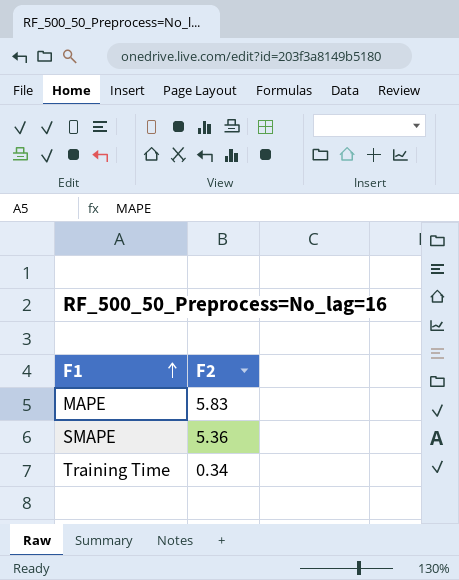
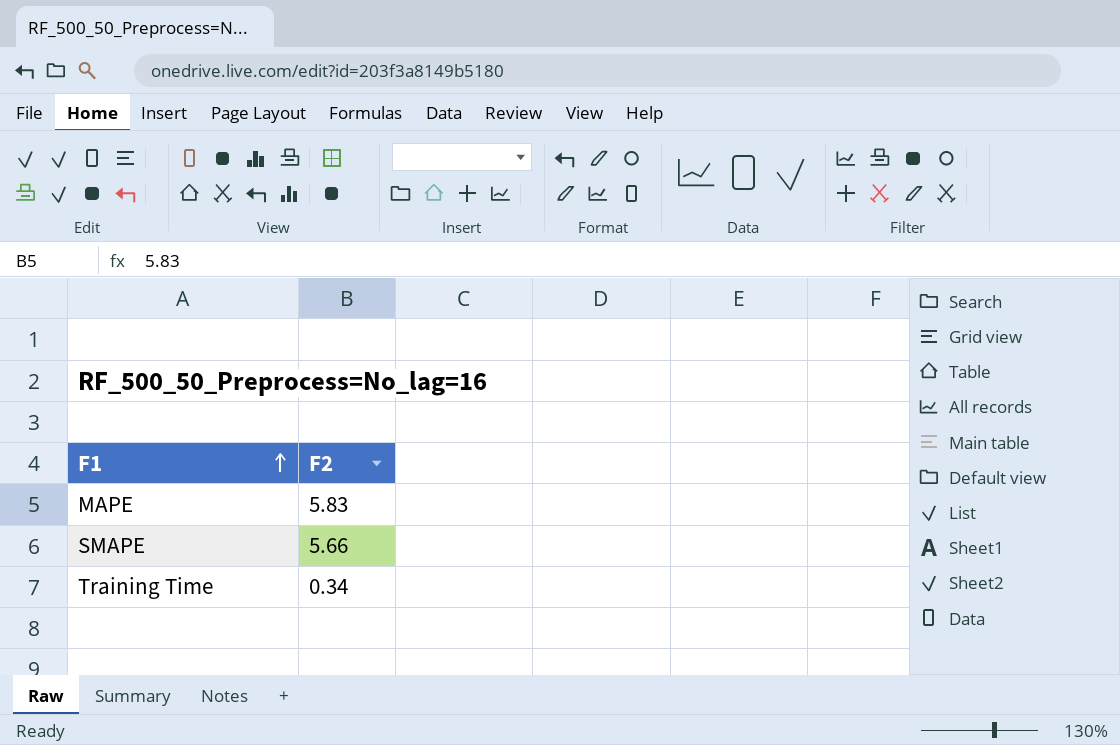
SMAPE | F2: 5.36 -> 5.66

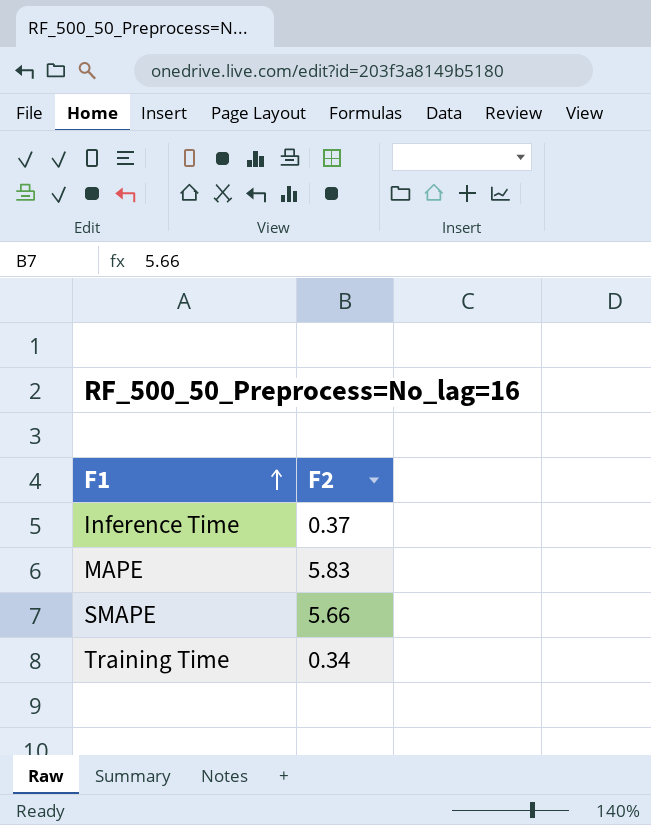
row Inference Time: none -> 0.37

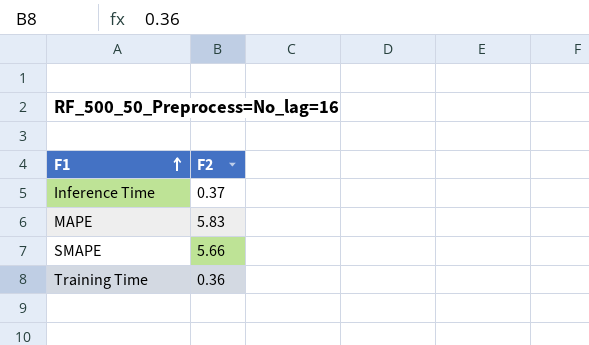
Training Time | F2: 0.34 -> 0.36

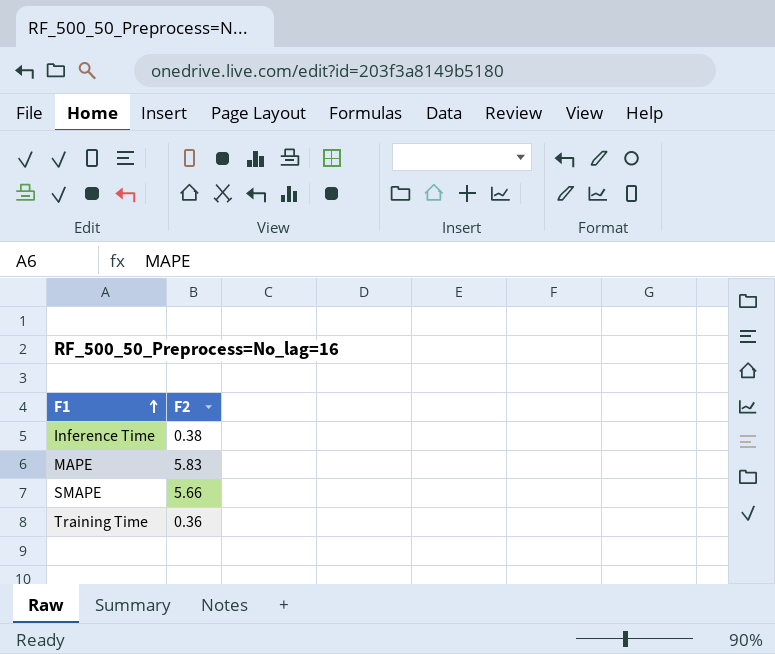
Inference Time | F2: 0.37 -> 0.38

